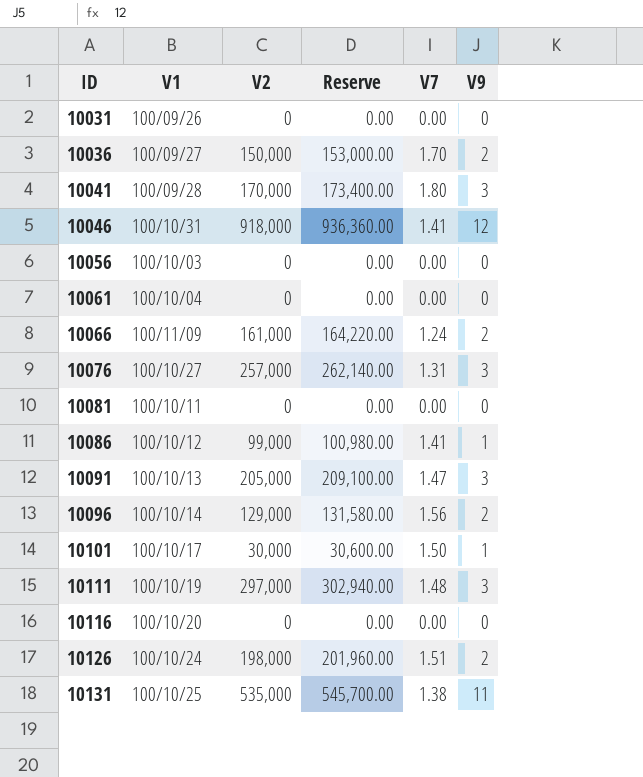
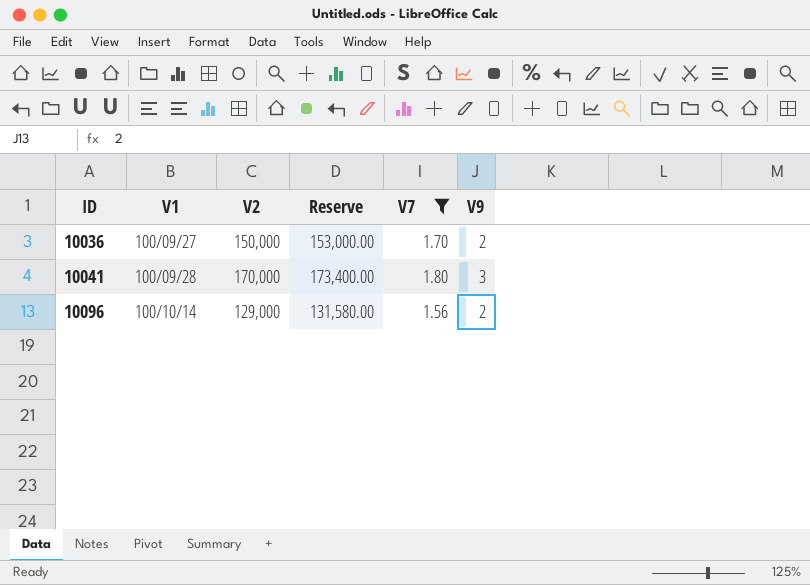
filter: none -> V7 >= 1.56

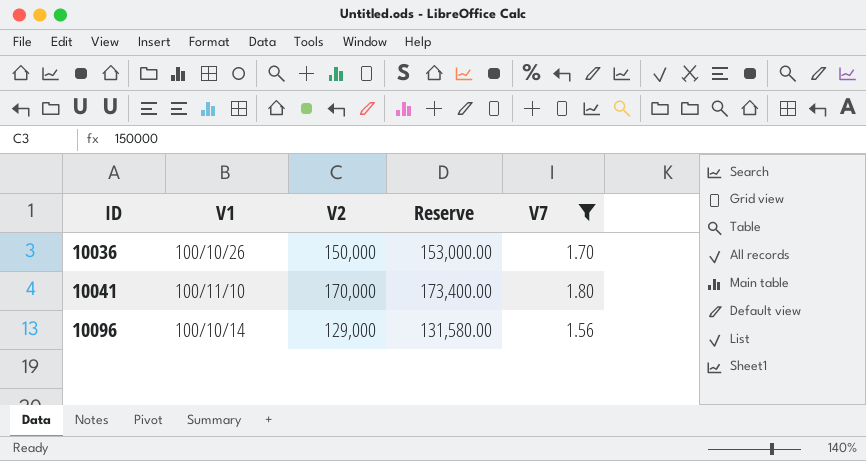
column V9 | position: 6 -> none
10036 | V1: 100/09/27 -> 100/10/26
10041 | V1: 100/09/28 -> 100/11/10

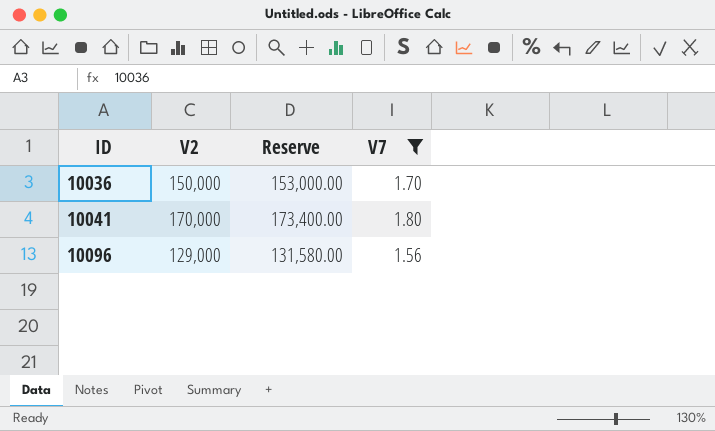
column V1 | position: 2 -> none

